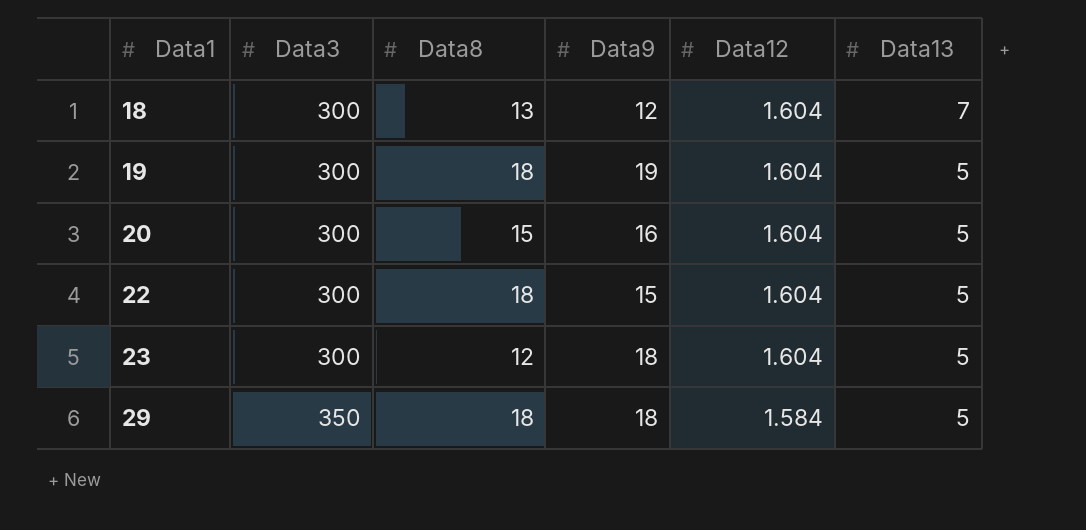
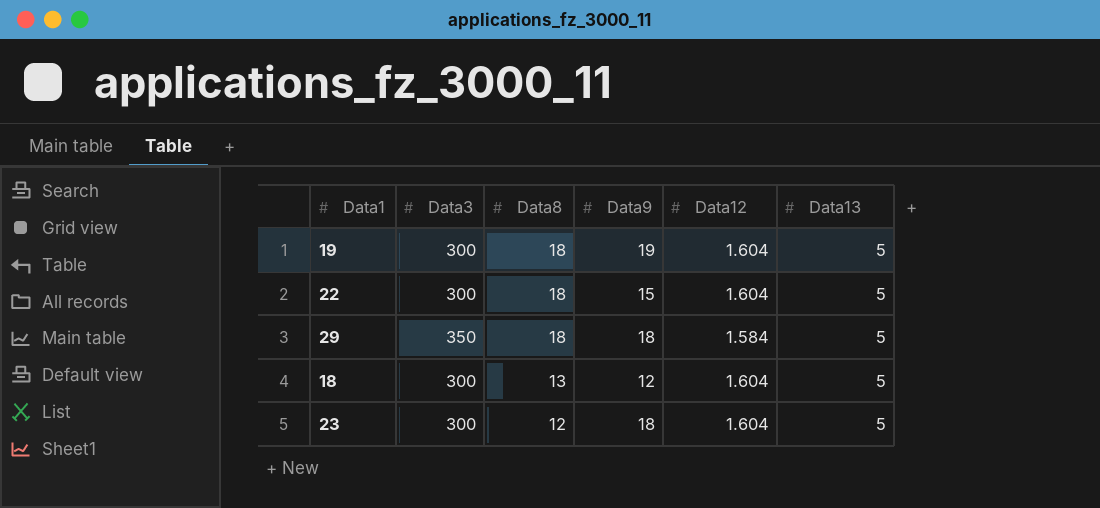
row order: Data1 ascending -> Data8 descending
row 20: 300 | 15 | 16 | 1.604 | 5 -> none
18 | Data13: 7 -> 5

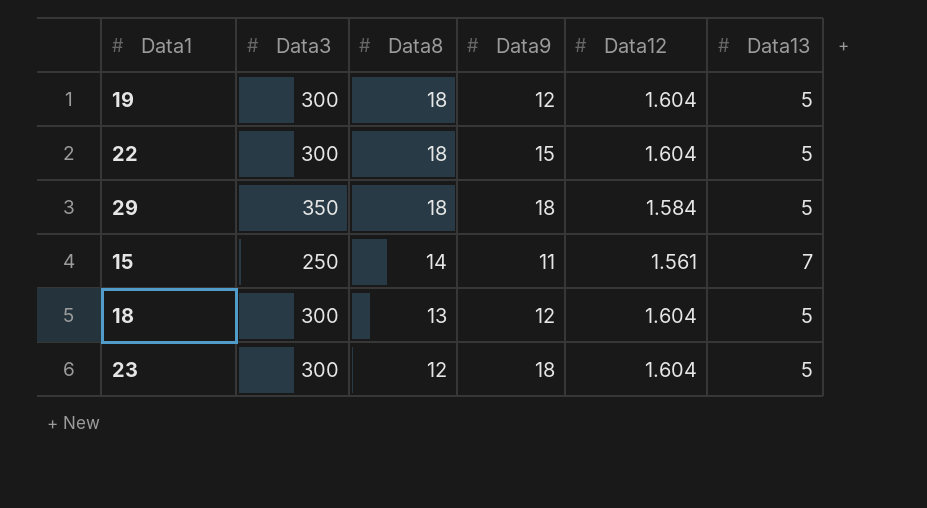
19 | Data9: 19 -> 12
row 15: none -> 250 | 14 | 11 | 1.561 | 7

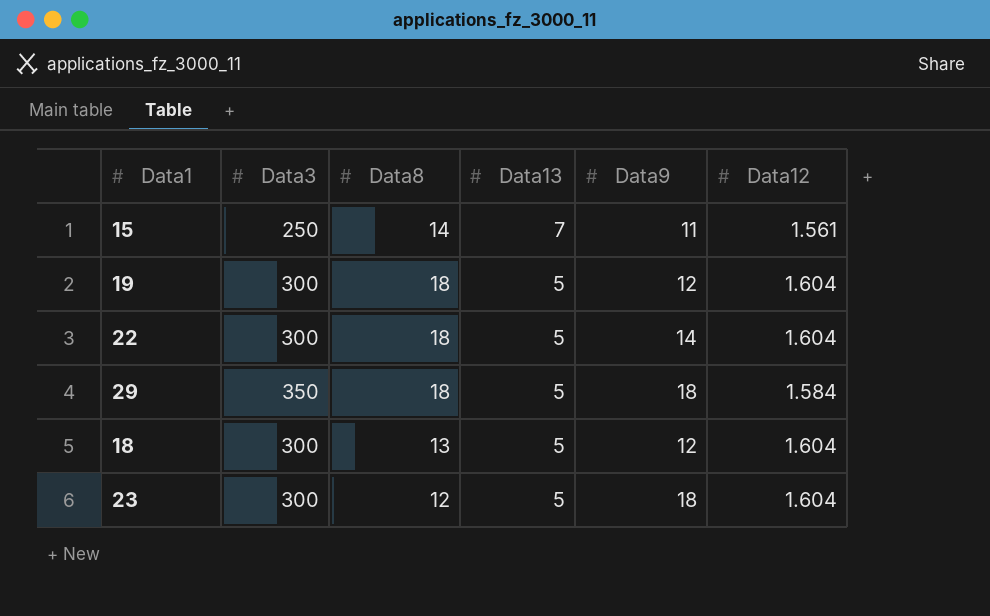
row order: Data8 descending -> Data13 descending
column Data13 | position: 6 -> 4
22 | Data9: 15 -> 14

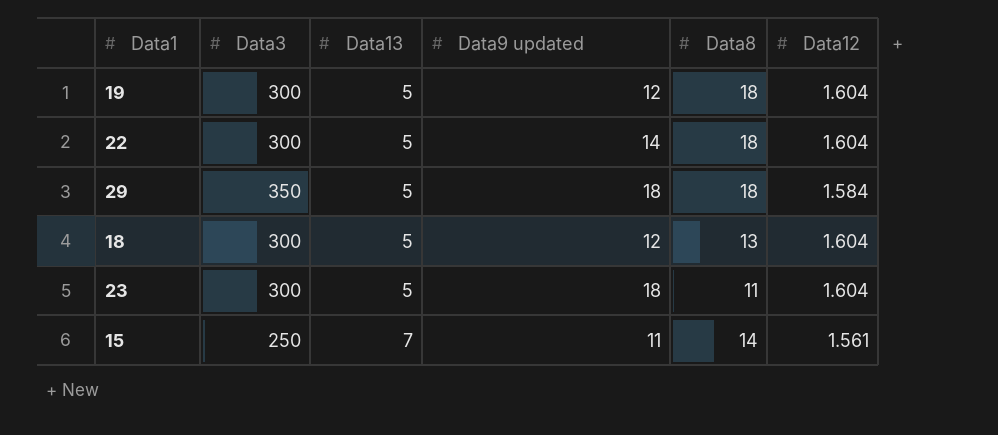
row order: Data13 descending -> Data13 ascending
column name: Data9 -> Data9 updated
column Data8 | position: 3 -> 5
23 | Data8: 12 -> 11

